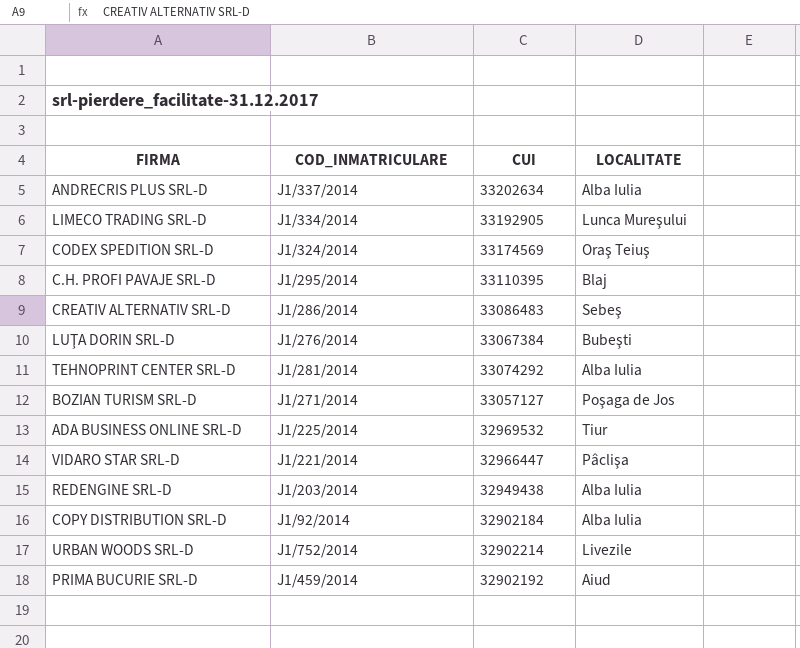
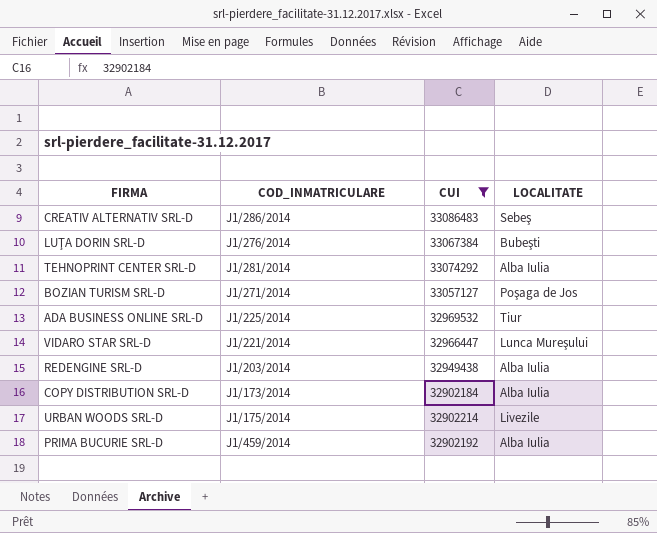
filter: none -> CUI <= 33086483
VIDARO STAR SRL-D | LOCALITATE: Pâclişa -> Lunca Mureşului
COPY DISTRIBUTION SRL-D | COD_INMATRICULARE: J1/92/2014 -> J1/173/2014
URBAN WOODS SRL-D | COD_INMATRICULARE: J1/752/2014 -> J1/175/2014
PRIMA BUCURIE SRL-D | LOCALITATE: Aiud -> Alba Iulia

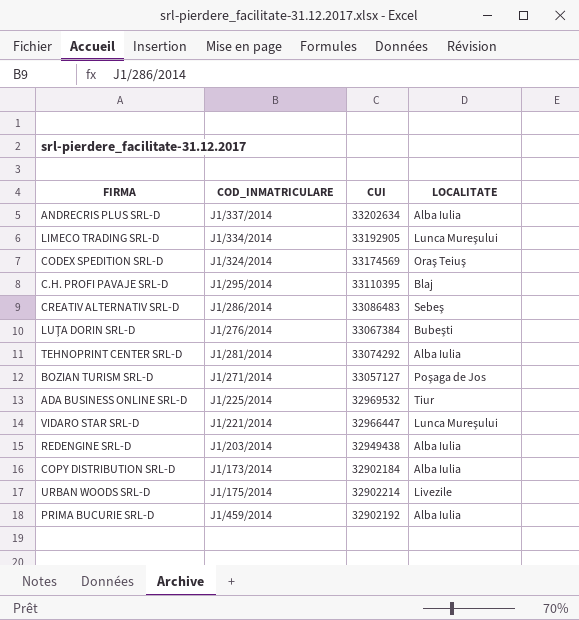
filter: CUI <= 33086483 -> none

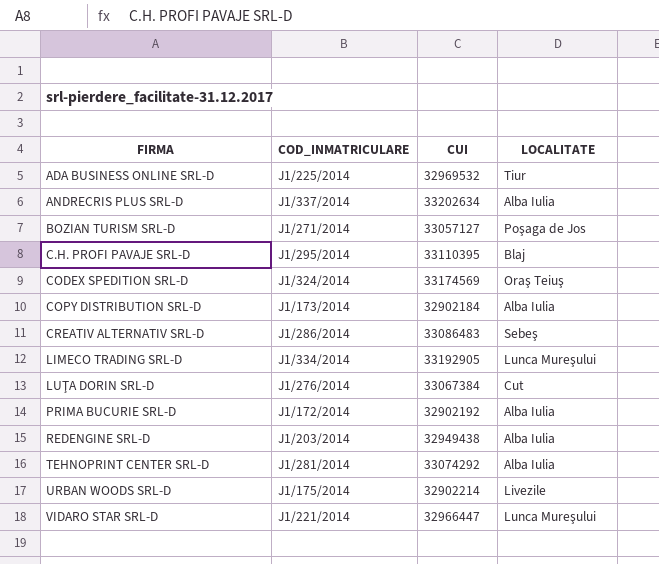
row order: none -> FIRMA ascending
LUŢA DORIN SRL-D | LOCALITATE: Bubeşti -> Cut
PRIMA BUCURIE SRL-D | COD_INMATRICULARE: J1/459/2014 -> J1/172/2014

